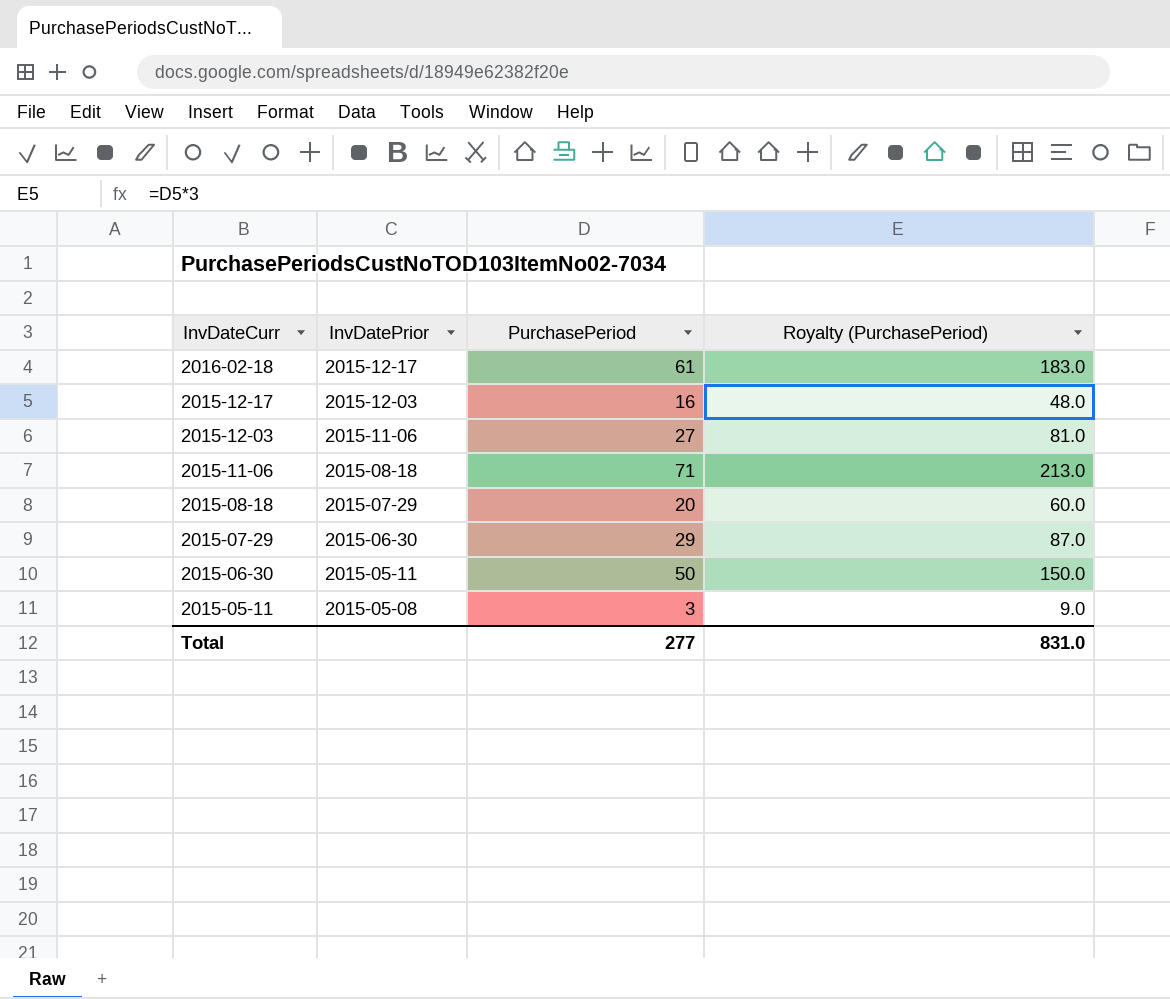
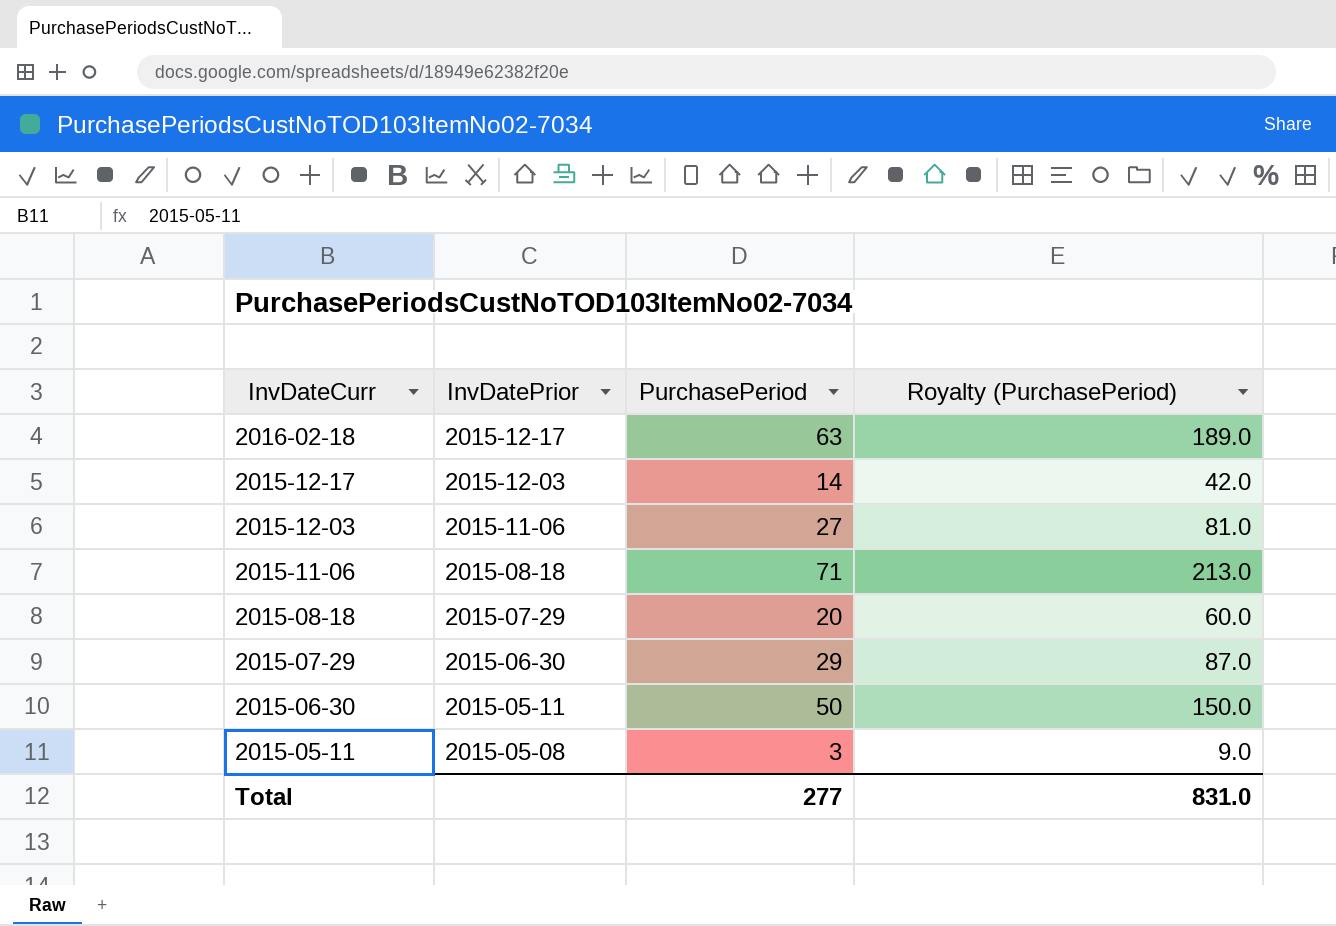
2016-02-18 | PurchasePeriod: 61 -> 63
2016-02-18 | Royalty (PurchasePeriod): 183.0 -> 189.0
2015-12-17 | PurchasePeriod: 16 -> 14
2015-12-17 | Royalty (PurchasePeriod): 48.0 -> 42.0

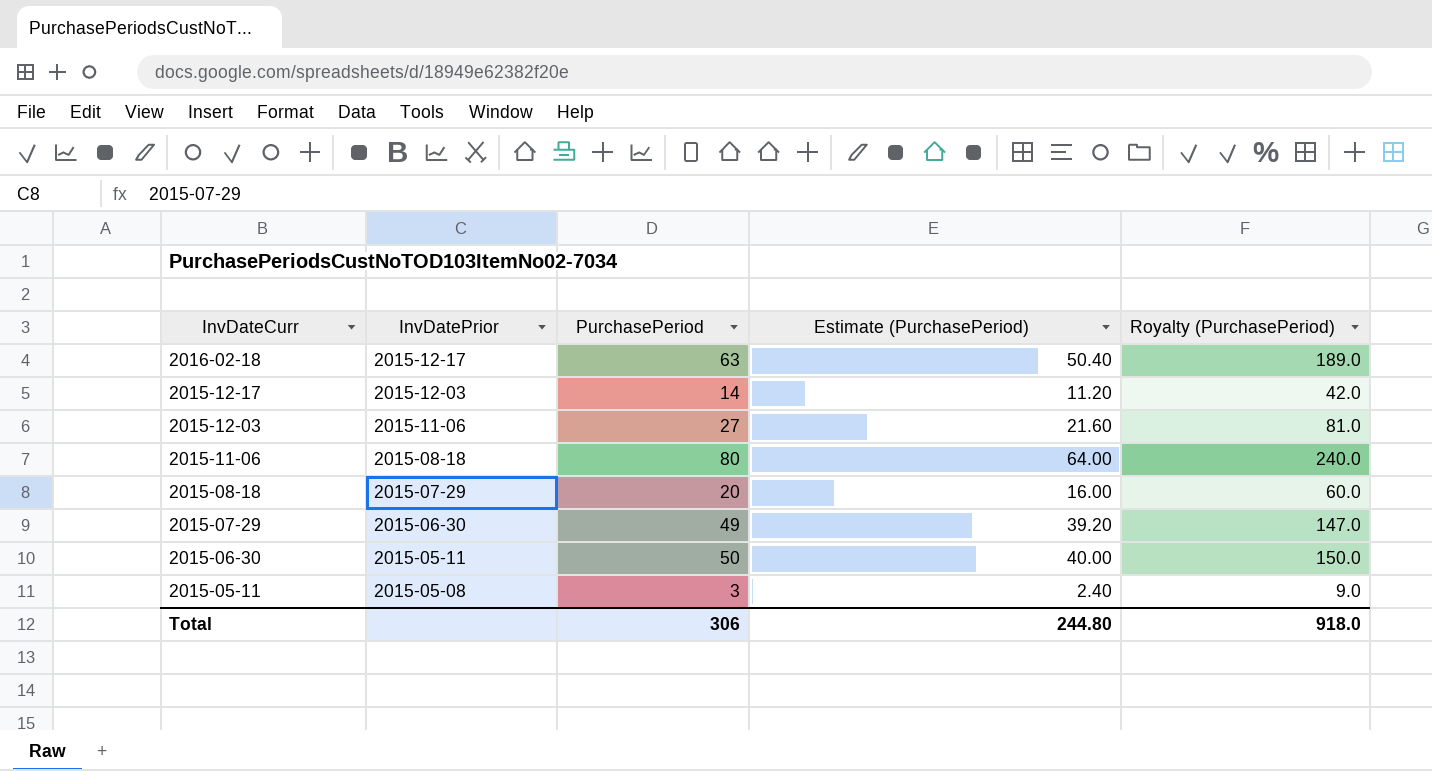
column Estimate (PurchasePeriod) | formula: none -> [PurchasePeriod] * 0.8
2015-11-06 | PurchasePeriod: 71 -> 80
2015-11-06 | Royalty (PurchasePeriod): 213.0 -> 240.0
2015-07-29 | PurchasePeriod: 29 -> 49
2015-07-29 | Royalty (PurchasePeriod): 87.0 -> 147.0
Total | PurchasePeriod: 277 -> 306
Total | Royalty (PurchasePeriod): 831.0 -> 918.0

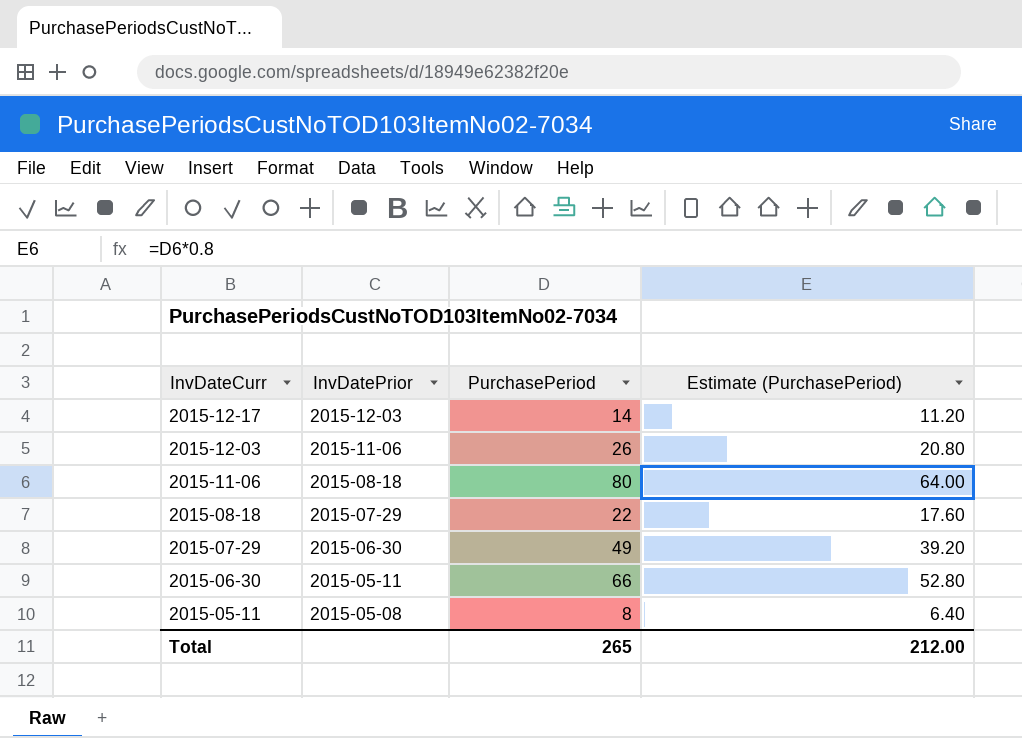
column Royalty (PurchasePeriod) | formula: [PurchasePeriod] * 3 -> none
row 2016-02-18: 2015-12-17 | 63 | 50.40 | 189.0 -> none
2015-12-03 | PurchasePeriod: 27 -> 26
2015-12-03 | Estimate (PurchasePeriod): 21.60 -> 20.80
2015-08-18 | PurchasePeriod: 20 -> 22
2015-08-18 | Estimate (PurchasePeriod): 16.00 -> 17.60
2015-06-30 | PurchasePeriod: 50 -> 66
2015-06-30 | Estimate (PurchasePeriod): 40.00 -> 52.80
2015-05-11 | PurchasePeriod: 3 -> 8
2015-05-11 | Estimate (PurchasePeriod): 2.40 -> 6.40
Total | PurchasePeriod: 306 -> 265
Total | Estimate (PurchasePeriod): 244.80 -> 212.00

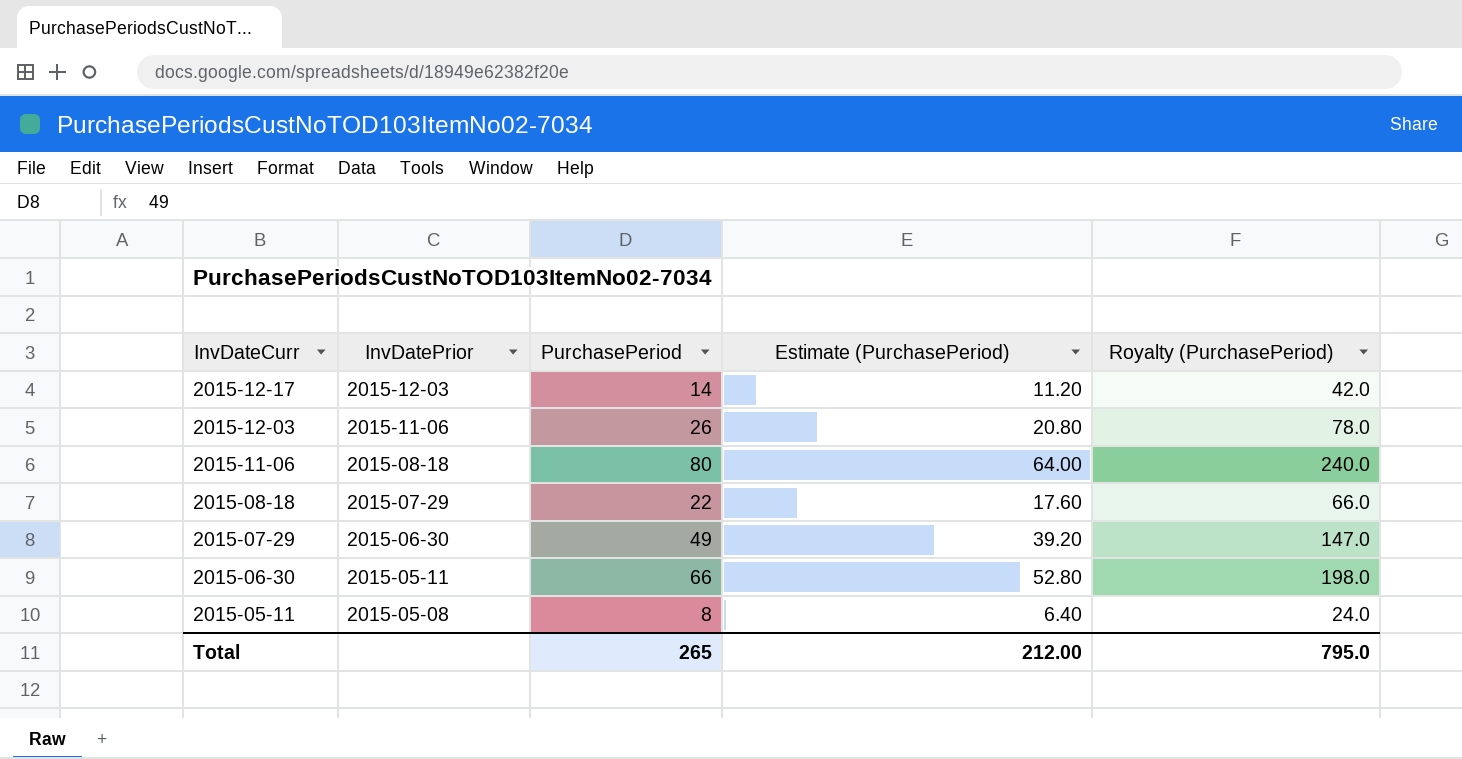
column Royalty (PurchasePeriod) | formula: none -> [PurchasePeriod] * 3

